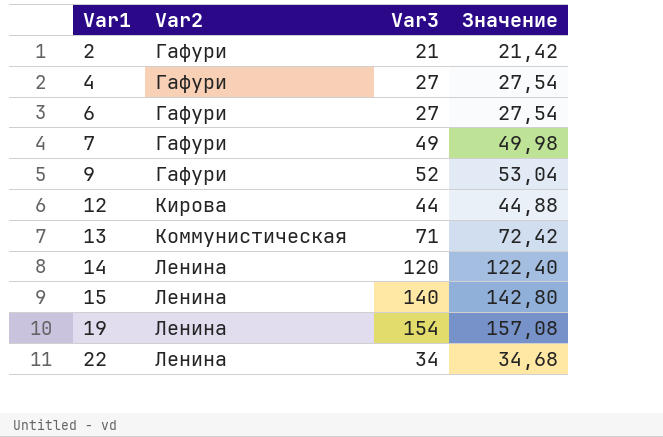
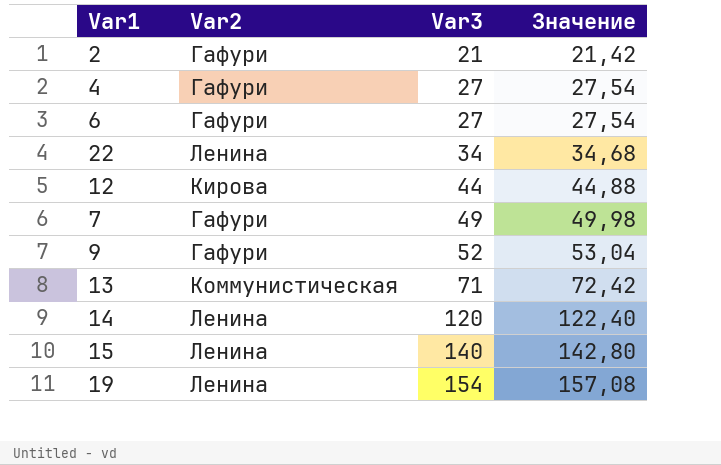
row order: Var1 ascending -> Var3 ascending

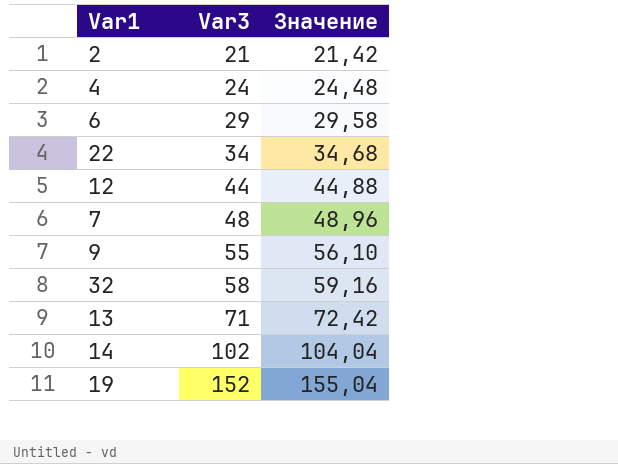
column Var2 | position: 2 -> none
row 15: Ленина | 140 | 142,80 -> none
4 | Var3: 27 -> 24
4 | Значение: 27,54 -> 24,48
6 | Var3: 27 -> 29
6 | Значение: 27,54 -> 29,58
7 | Var3: 49 -> 48
7 | Значение: 49,98 -> 48,96
9 | Var3: 52 -> 55
9 | Значение: 53,04 -> 56,10
row 32: none -> 58 | 59,16
14 | Var3: 120 -> 102
14 | Значение: 122,40 -> 104,04
19 | Var3: 154 -> 152
19 | Значение: 157,08 -> 155,04

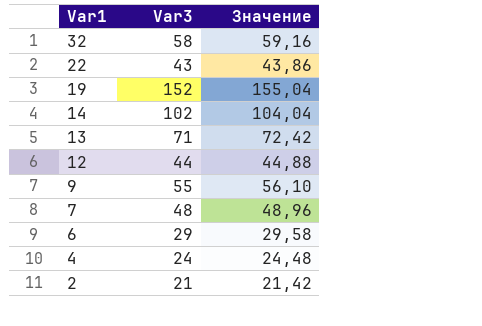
row order: Var3 ascending -> Var1 descending
22 | Var3: 34 -> 43
22 | Значение: 34,68 -> 43,86

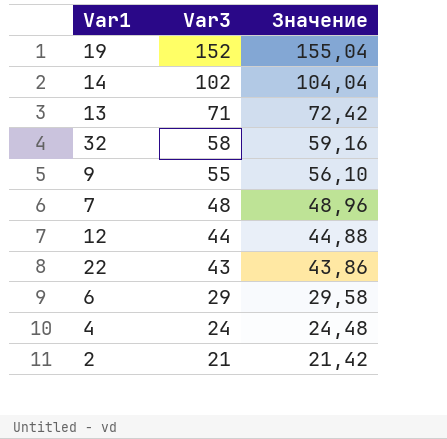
row order: Var1 descending -> Var3 descending

